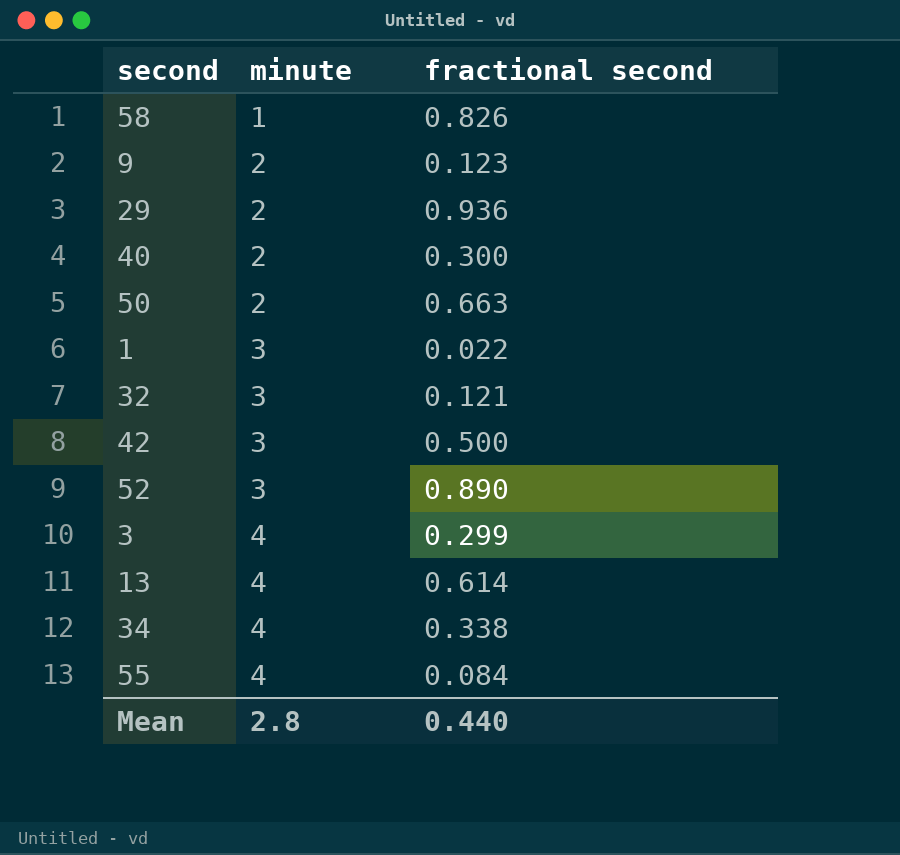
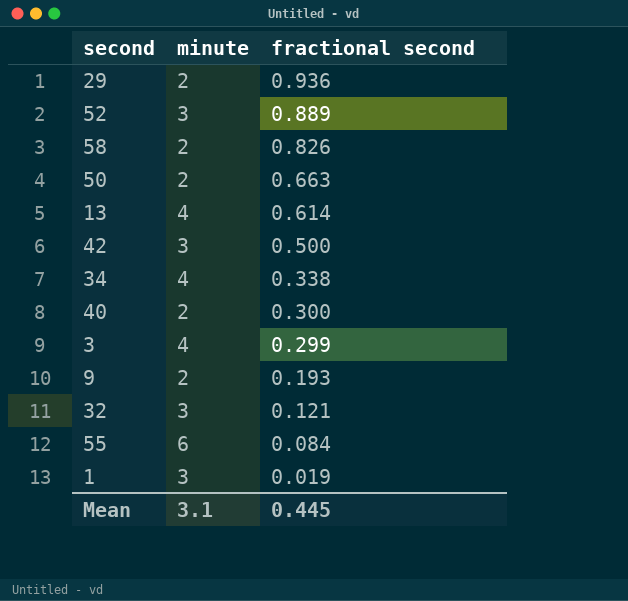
row order: minute ascending -> fractional second descending
52 | fractional second: 0.890 -> 0.889
58 | minute: 1 -> 2
9 | fractional second: 0.123 -> 0.193
55 | minute: 4 -> 6
1 | fractional second: 0.022 -> 0.019
Mean | minute: 2.8 -> 3.1
Mean | fractional second: 0.440 -> 0.445

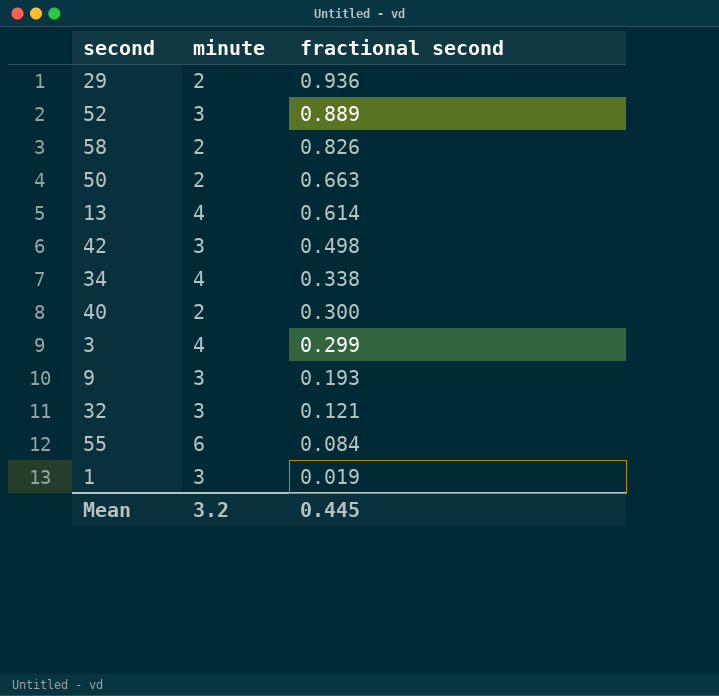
42 | fractional second: 0.500 -> 0.498
9 | minute: 2 -> 3
Mean | minute: 3.1 -> 3.2

